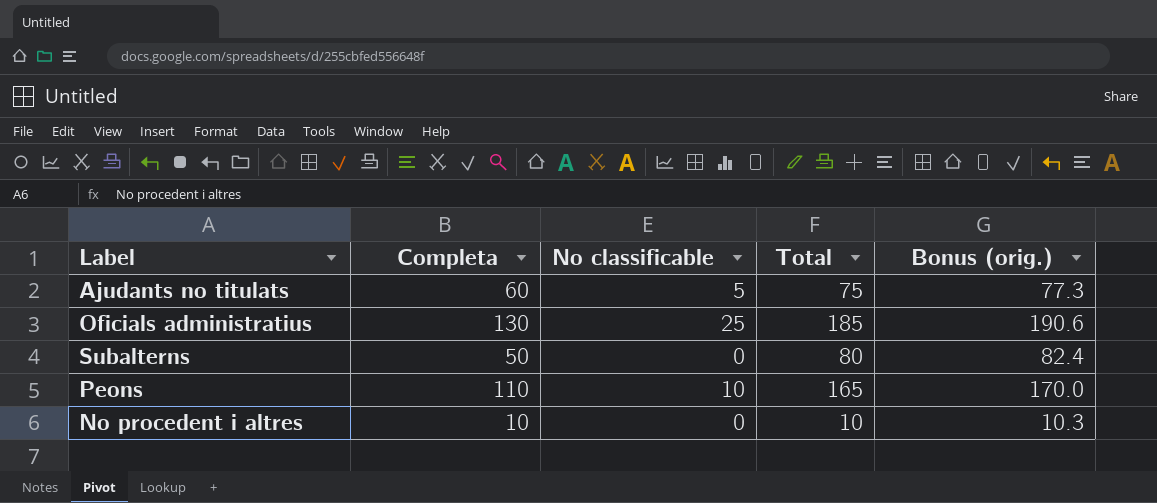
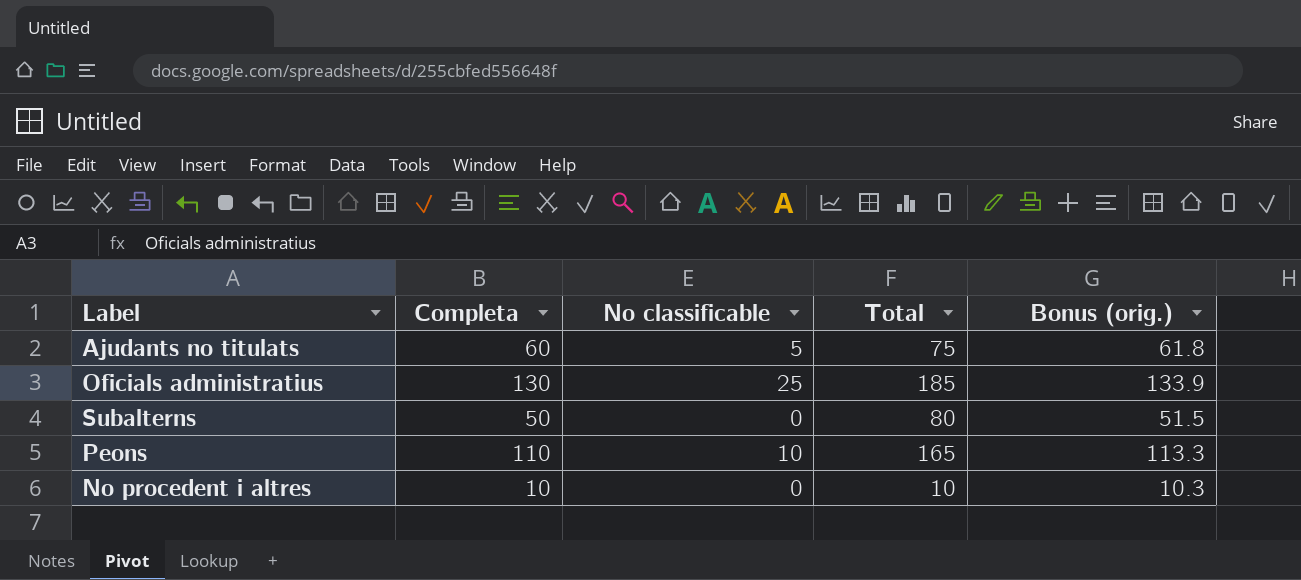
column Bonus (orig.) | formula: [Total] * 1.03 -> [Completa] * 1.03

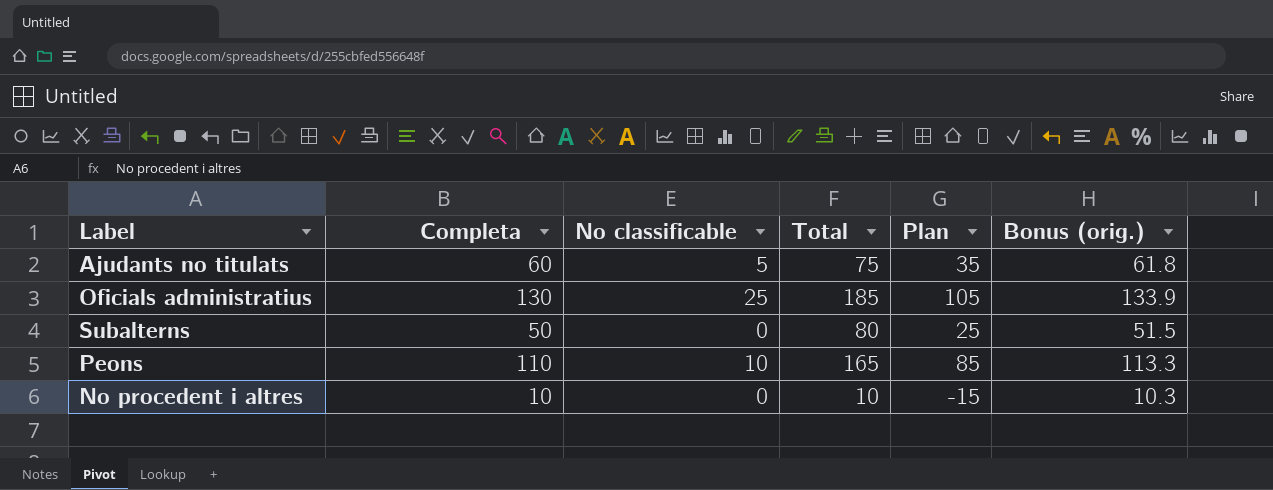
column Plan | formula: none -> [Completa] - 25

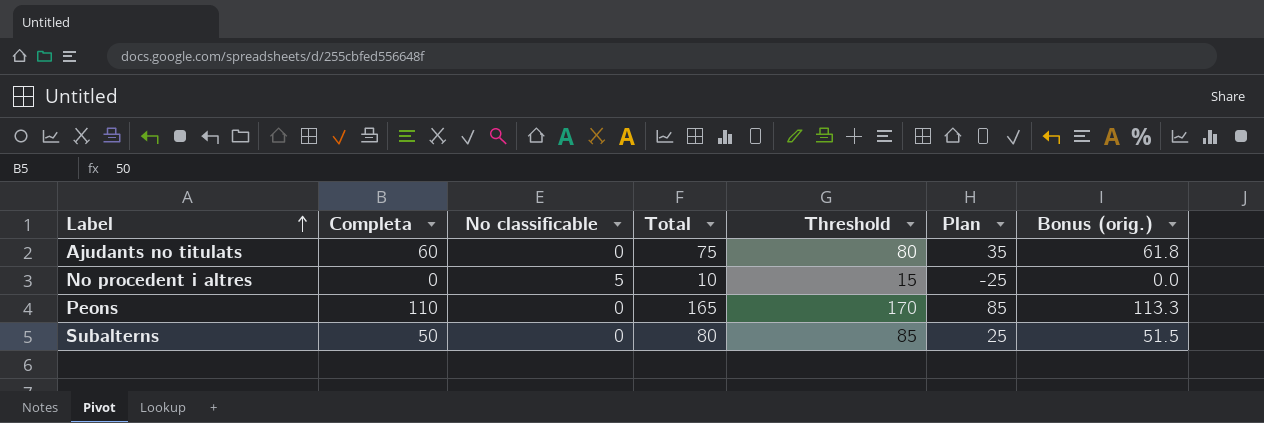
row order: none -> Label ascending
column Threshold | formula: none -> [Total] + 5
row Oficials administratius: 130 | 25 | 185 | 105 | 133.9 -> none
Ajudants no titulats | No classificable: 5 -> 0
No procedent i altres | Completa: 10 -> 0
No procedent i altres | No classificable: 0 -> 5
No procedent i altres | Plan: -15 -> -25
No procedent i altres | Bonus (orig.): 10.3 -> 0.0
Peons | No classificable: 10 -> 0

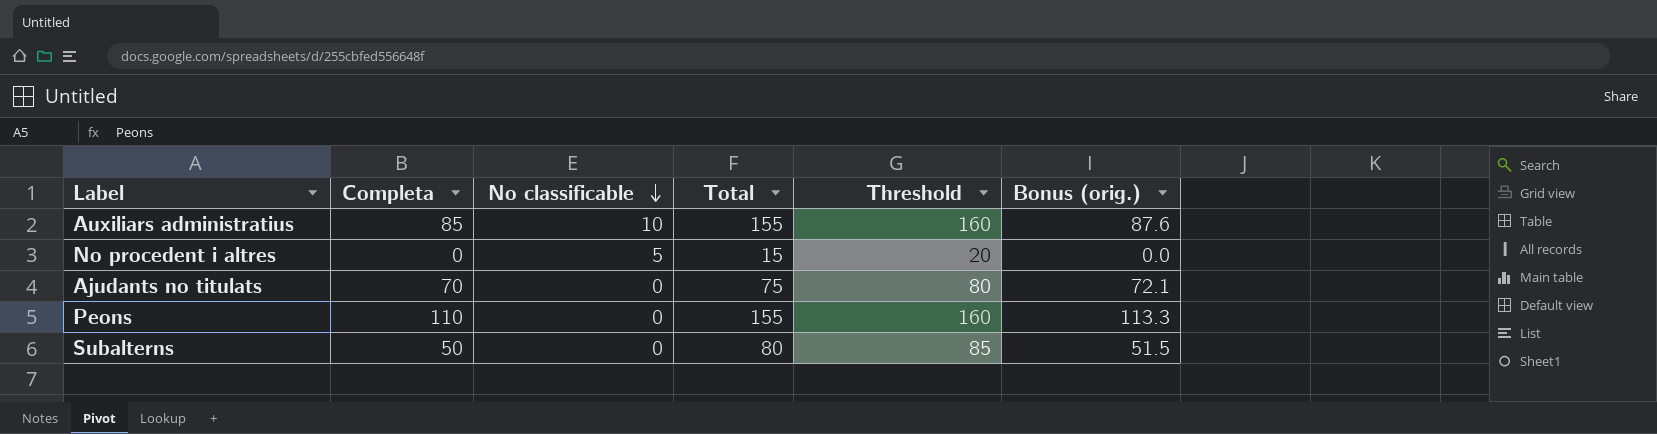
row order: Label ascending -> No classificable descending
column Plan | formula: [Completa] - 25 -> none
row Auxiliars administratius: none -> 85 | 10 | 155 | 160 | 87.6
No procedent i altres | Total: 10 -> 15
No procedent i altres | Threshold: 15 -> 20
Ajudants no titulats | Completa: 60 -> 70
Ajudants no titulats | Bonus (orig.): 61.8 -> 72.1
Peons | Total: 165 -> 155
Peons | Threshold: 170 -> 160

